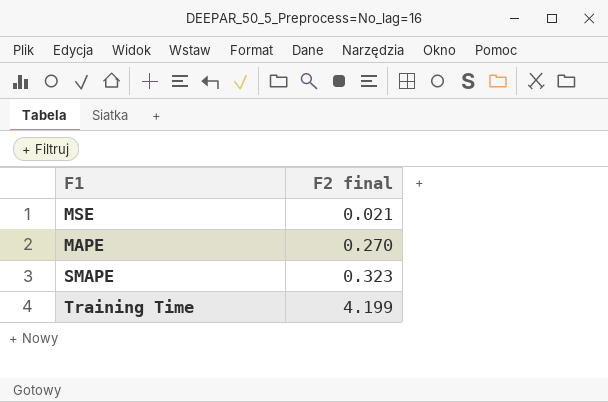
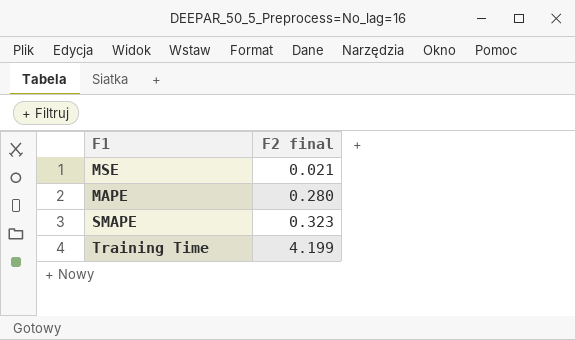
MAPE | F2 final: 0.270 -> 0.280

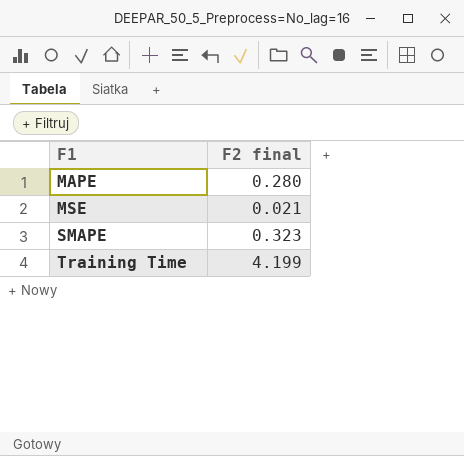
row order: F2 final ascending -> F1 ascending

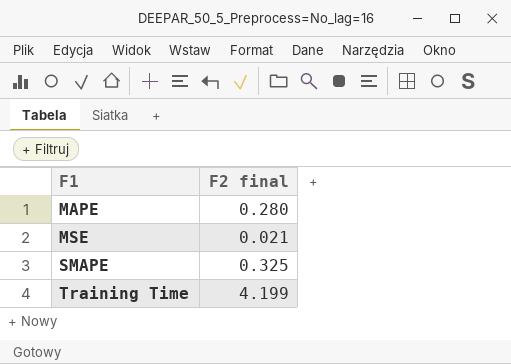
SMAPE | F2 final: 0.323 -> 0.325

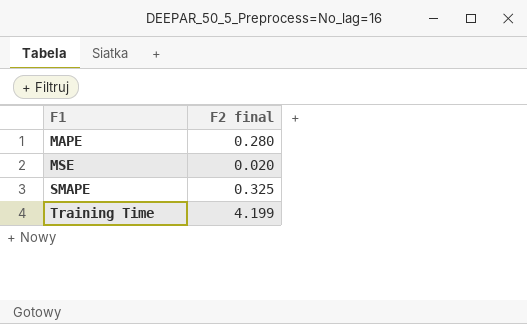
MSE | F2 final: 0.021 -> 0.020

